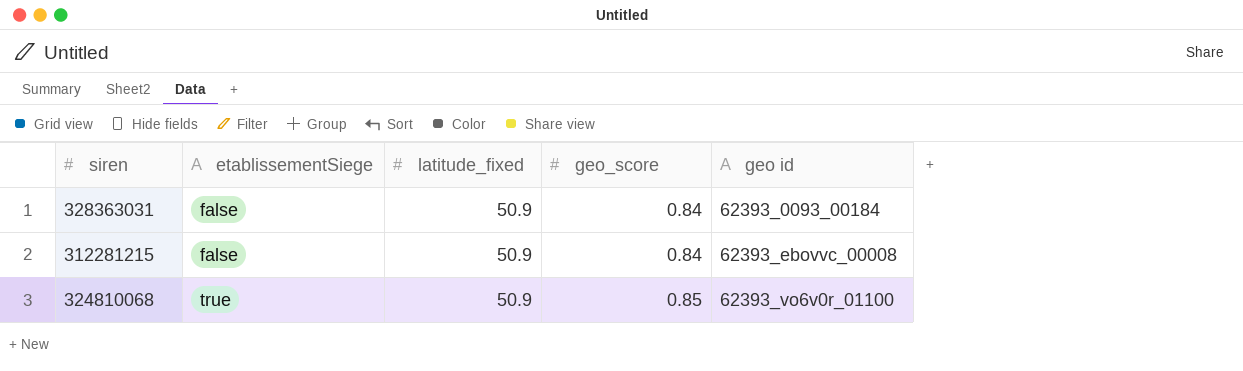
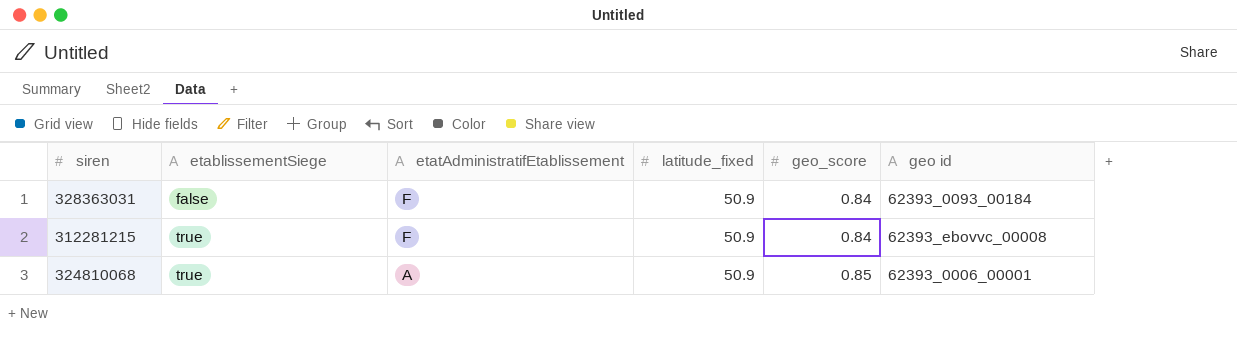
column etatAdministratifEtablissement | position: none -> 3
312281215 | etablissementSiege: false -> true
324810068 | geo id: 62393_vo6v0r_01100 -> 62393_0006_00001

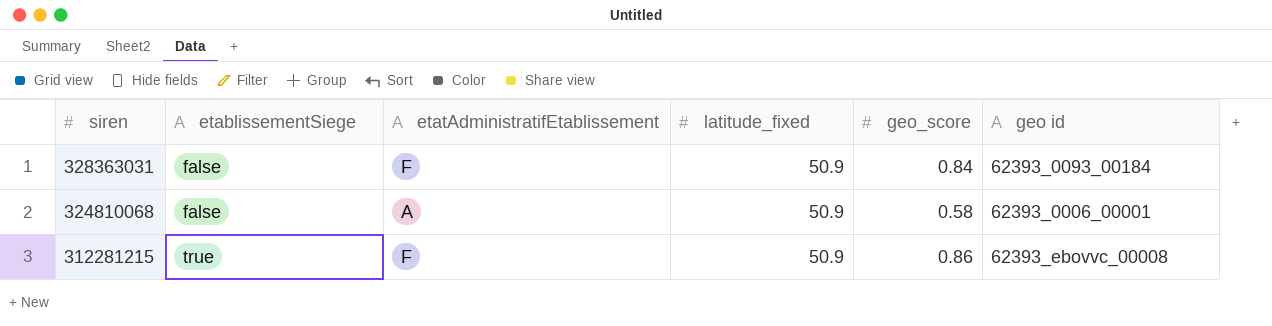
row order: etablissementSiege ascending -> siren descending
324810068 | etablissementSiege: true -> false
324810068 | geo_score: 0.85 -> 0.58
312281215 | geo_score: 0.84 -> 0.86

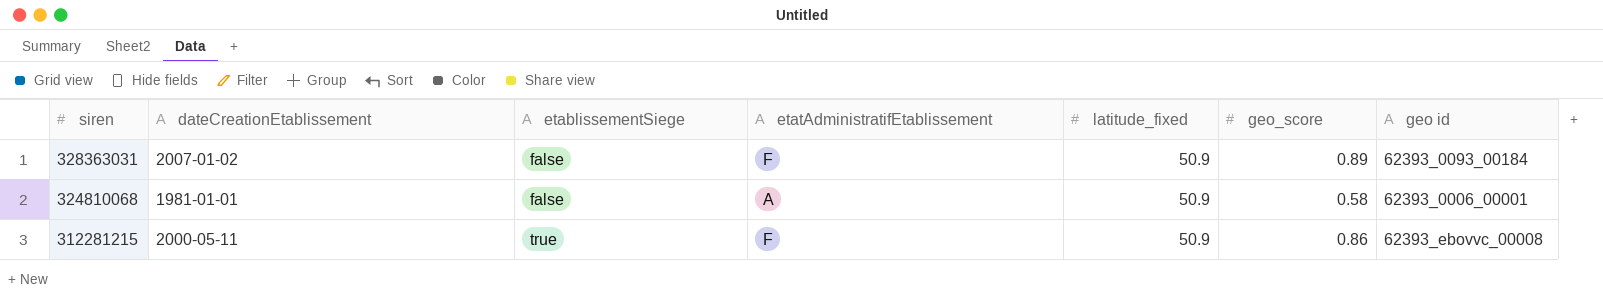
column dateCreationEtablissement | position: none -> 2
328363031 | geo_score: 0.84 -> 0.89

